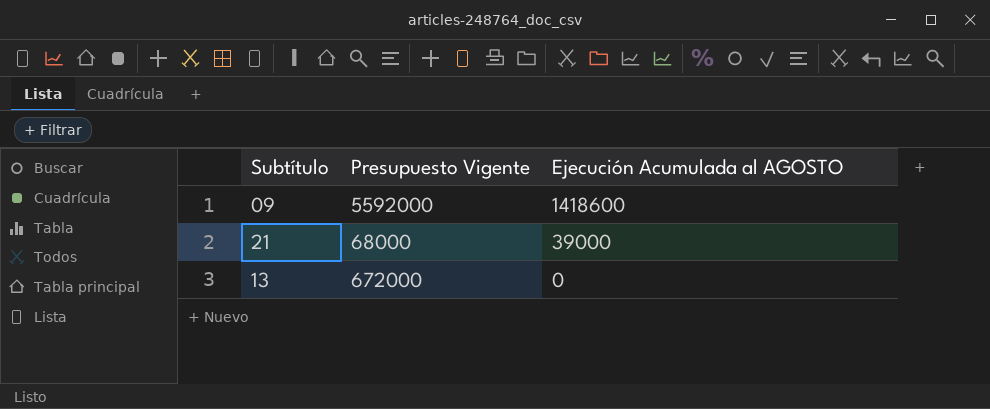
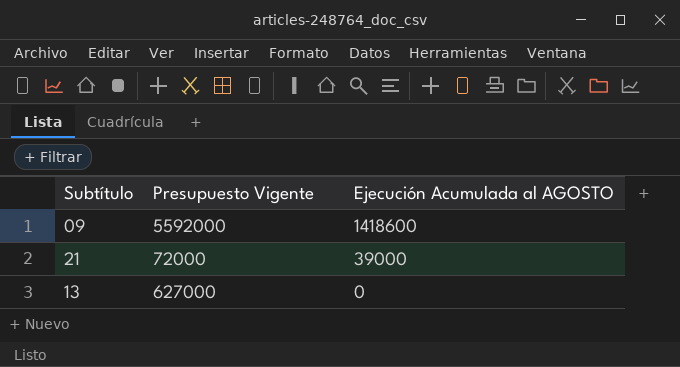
21 | Presupuesto Vigente: 68000 -> 72000
13 | Presupuesto Vigente: 672000 -> 627000

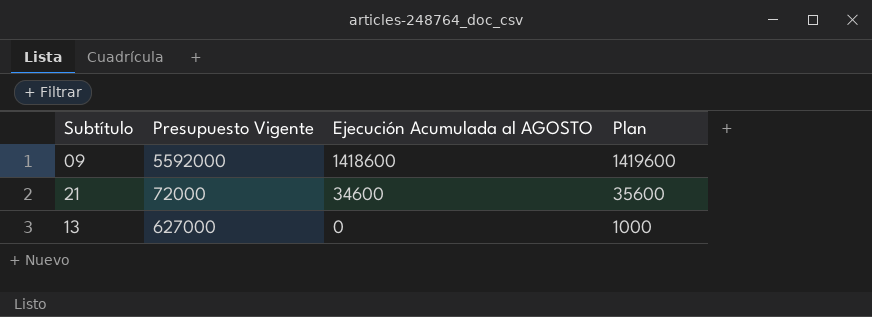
column Plan | formula: none -> [Ejecución Acumulada al AGOSTO] + 1000
21 | Ejecución Acumulada al AGOSTO: 39000 -> 34600

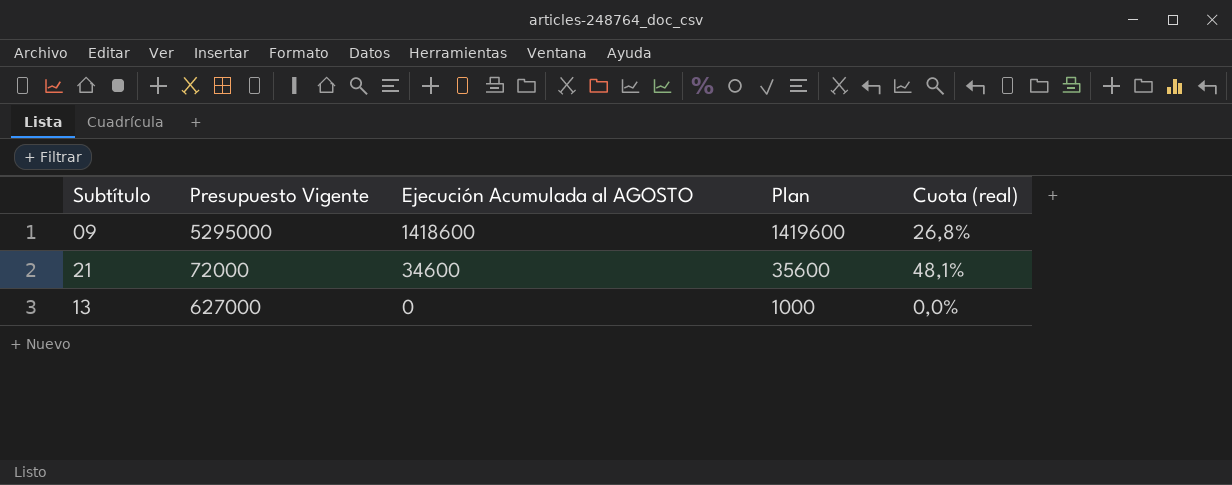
column Cuota (real) | formula: none -> [Ejecución Acumulada al AGOSTO] / [Presupuesto Vigente]
09 | Presupuesto Vigente: 5592000 -> 5295000

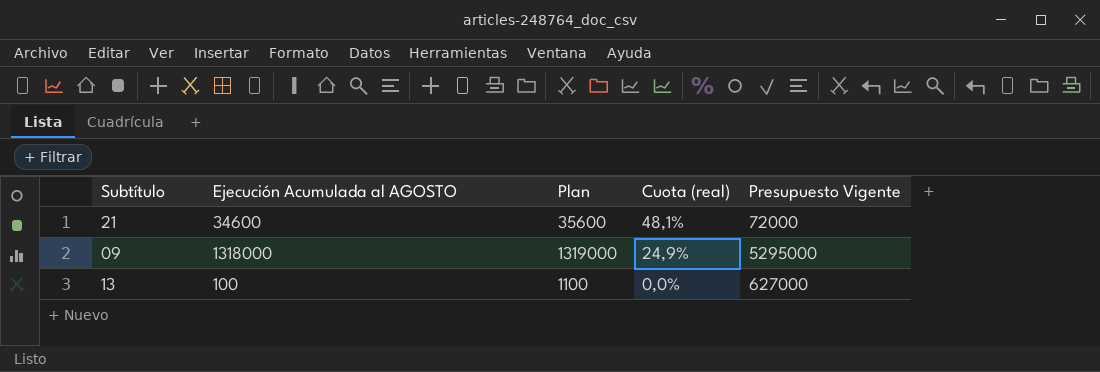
row order: Ejecución Acumulada al AGOSTO descending -> Cuota (real) descending
column Presupuesto Vigente | position: 2 -> 5
09 | Ejecución Acumulada al AGOSTO: 1418600 -> 1318000
09 | Plan: 1419600 -> 1319000
09 | Cuota (real): 26,8% -> 24,9%
13 | Ejecución Acumulada al AGOSTO: 0 -> 100
13 | Plan: 1000 -> 1100

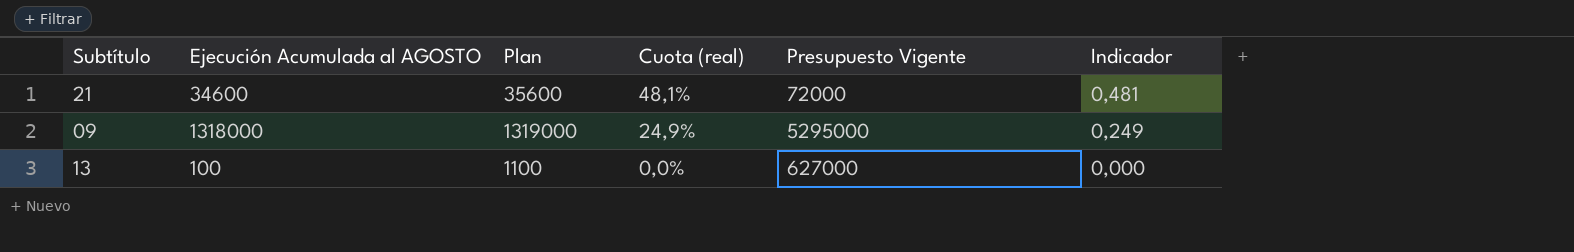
column Indicador | formula: none -> [Ejecución Acumulada al AGOSTO] / [Presupuesto Vigente]

